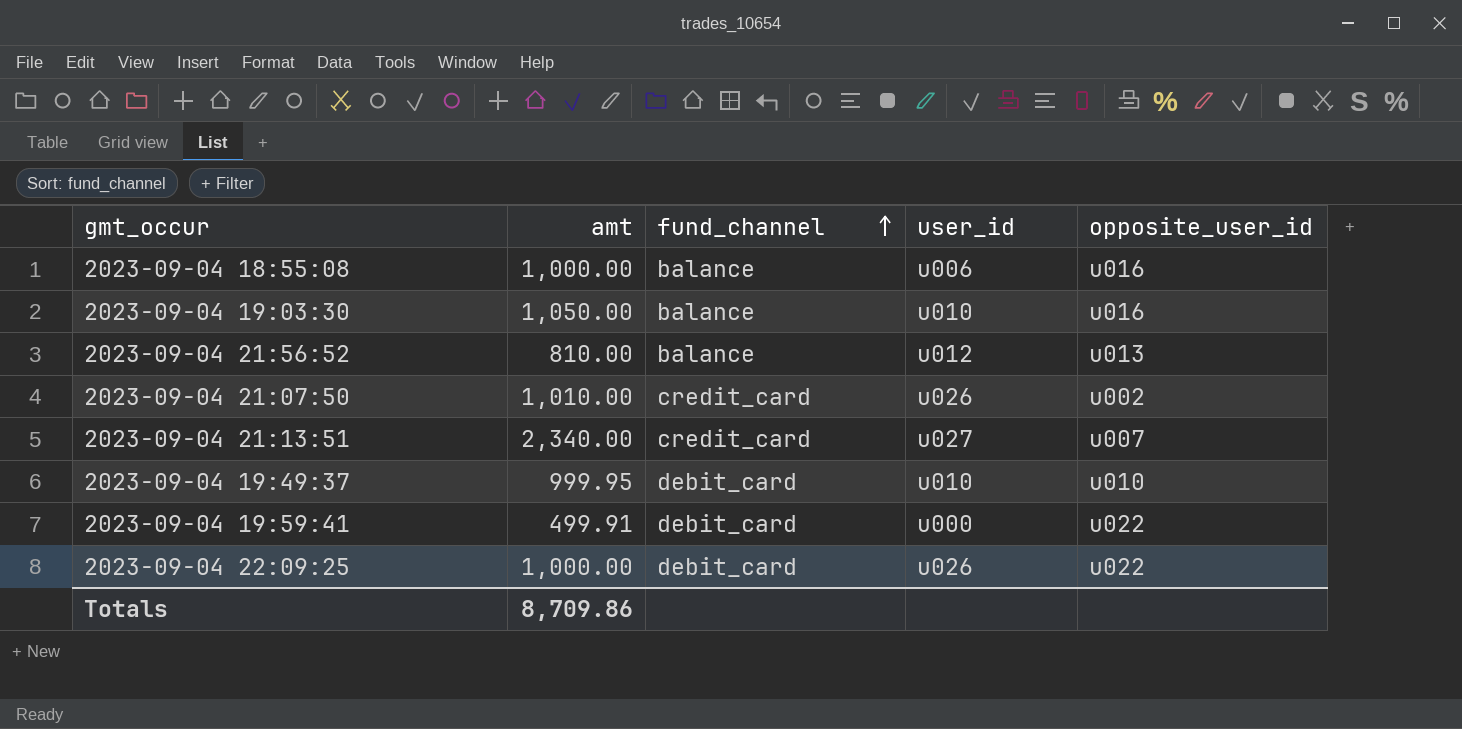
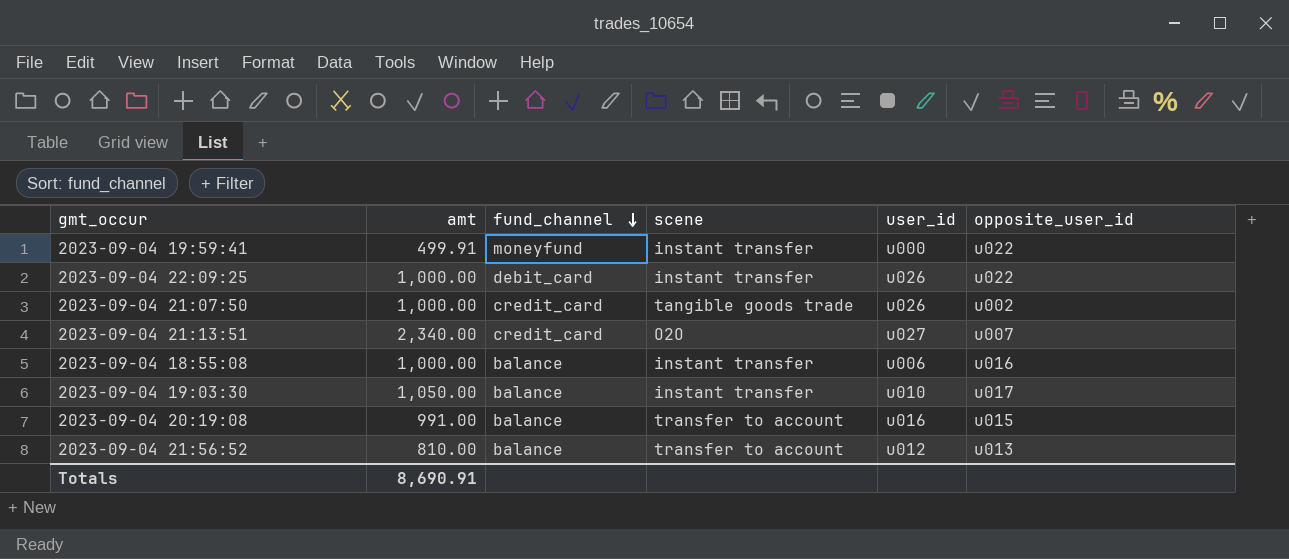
row order: fund_channel ascending -> fund_channel descending
column scene | position: none -> 4
row 2023-09-04 19:49:37: 999.95 | debit_card | u010 | u010 -> none
2023-09-04 19:59:41 | fund_channel: debit_card -> moneyfund
2023-09-04 21:07:50 | amt: 1,010.00 -> 1,000.00
2023-09-04 19:03:30 | opposite_user_id: u016 -> u017
row 2023-09-04 20:19:08: none -> 991.00 | balance | transfer to account | u016 | u015
Totals | amt: 8,709.86 -> 8,690.91

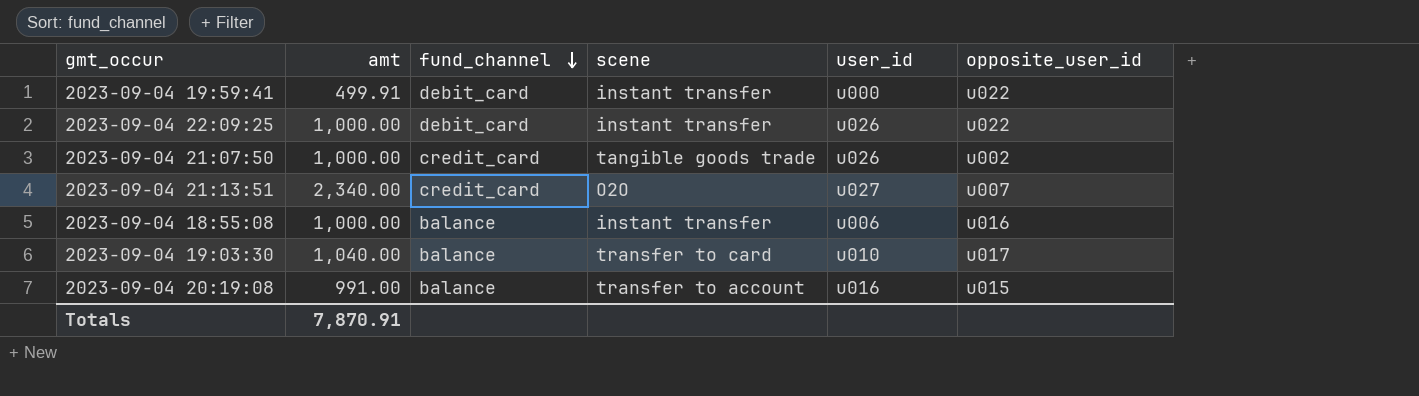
row 2023-09-04 21:56:52: 810.00 | balance | transfer to account | u012 | u013 -> none
2023-09-04 19:59:41 | fund_channel: moneyfund -> debit_card
2023-09-04 19:03:30 | amt: 1,050.00 -> 1,040.00
2023-09-04 19:03:30 | scene: instant transfer -> transfer to card
Totals | amt: 8,690.91 -> 7,870.91

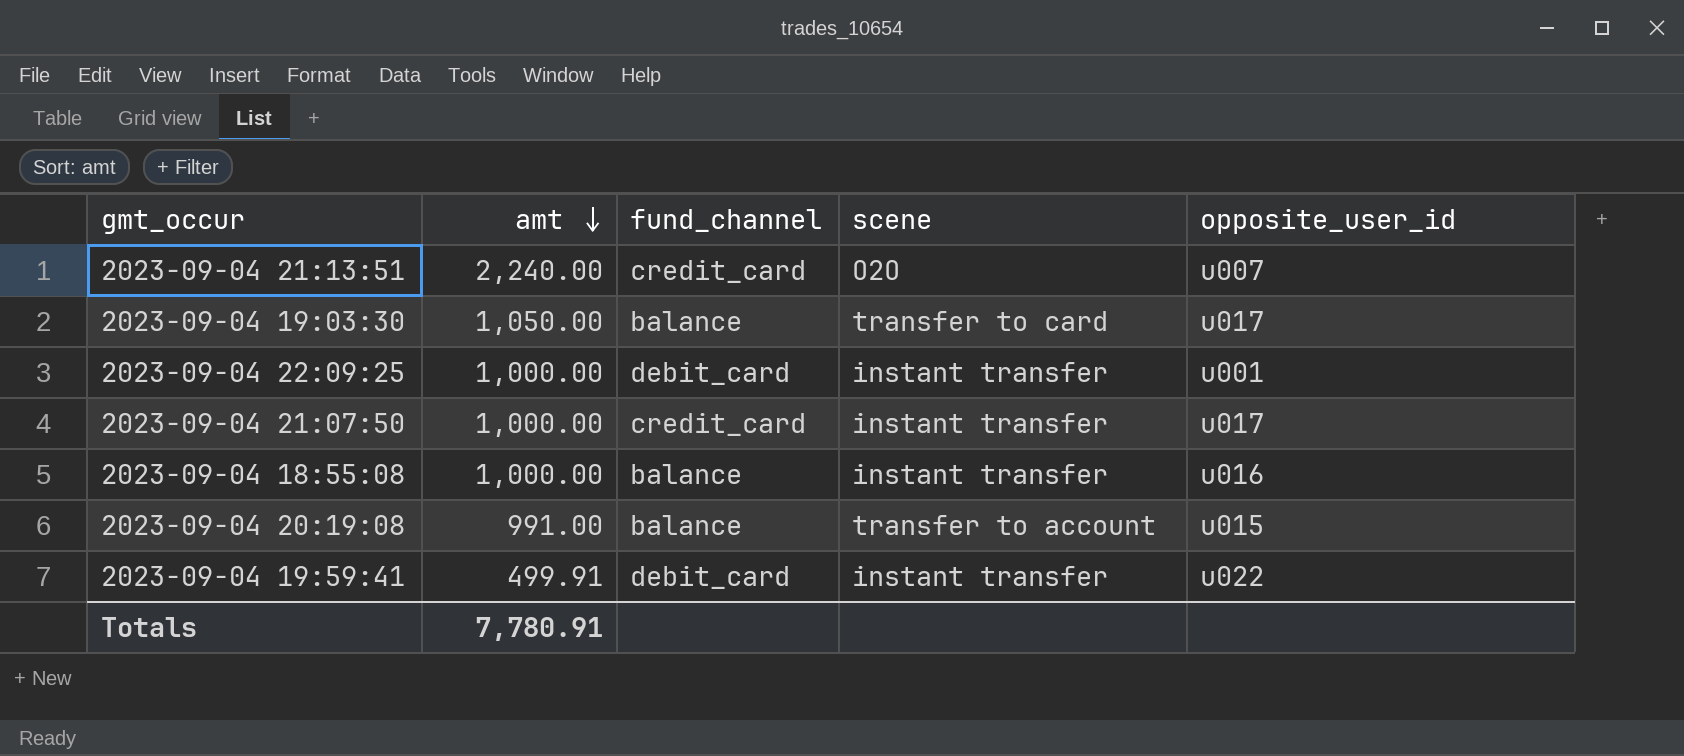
row order: fund_channel descending -> amt descending
column user_id | position: 5 -> none
2023-09-04 21:13:51 | amt: 2,340.00 -> 2,240.00
2023-09-04 19:03:30 | amt: 1,040.00 -> 1,050.00
2023-09-04 22:09:25 | opposite_user_id: u022 -> u001
2023-09-04 21:07:50 | scene: tangible goods trade -> instant transfer
2023-09-04 21:07:50 | opposite_user_id: u002 -> u017
Totals | amt: 7,870.91 -> 7,780.91

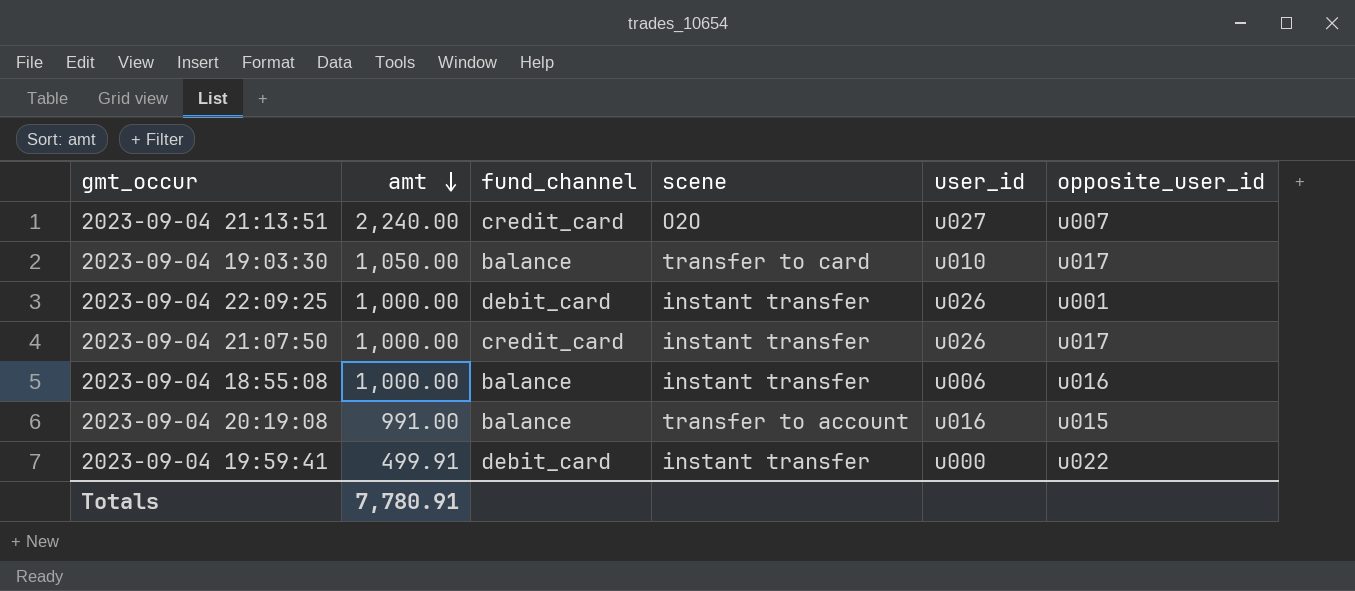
column user_id | position: none -> 5

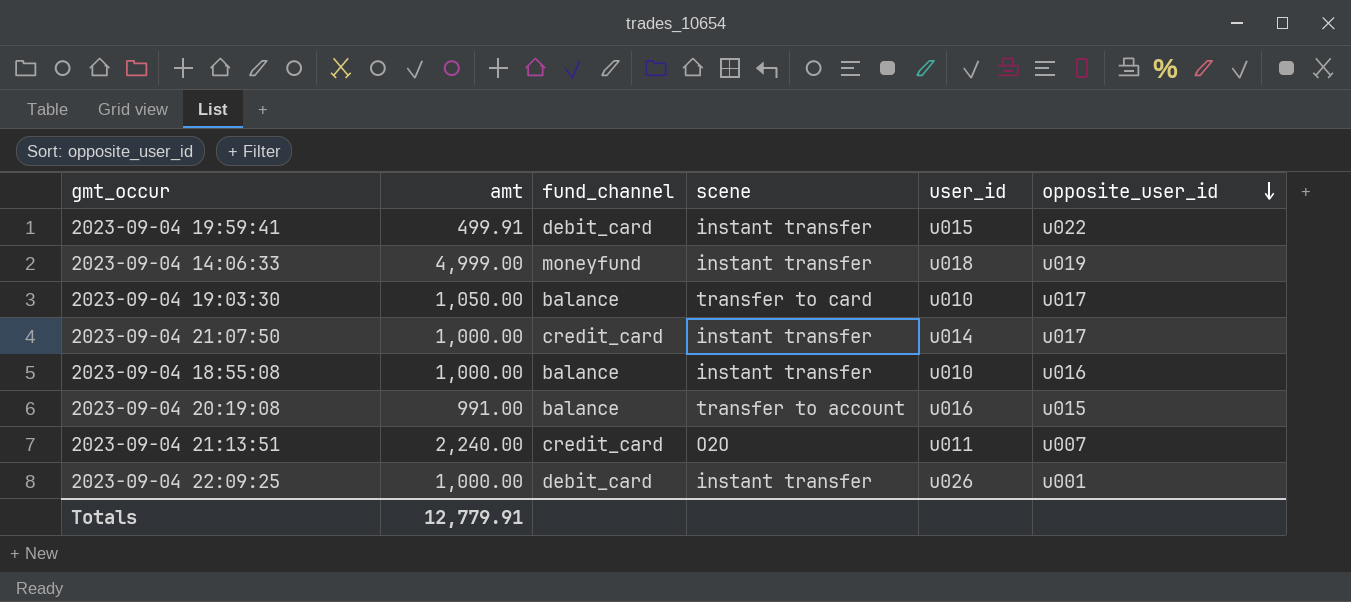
row order: amt descending -> opposite_user_id descending
2023-09-04 19:59:41 | user_id: u000 -> u015
row 2023-09-04 14:06:33: none -> 4,999.00 | moneyfund | instant transfer | u018 | u019
2023-09-04 21:07:50 | user_id: u026 -> u014
2023-09-04 18:55:08 | user_id: u006 -> u010
2023-09-04 21:13:51 | user_id: u027 -> u011
Totals | amt: 7,780.91 -> 12,779.91

